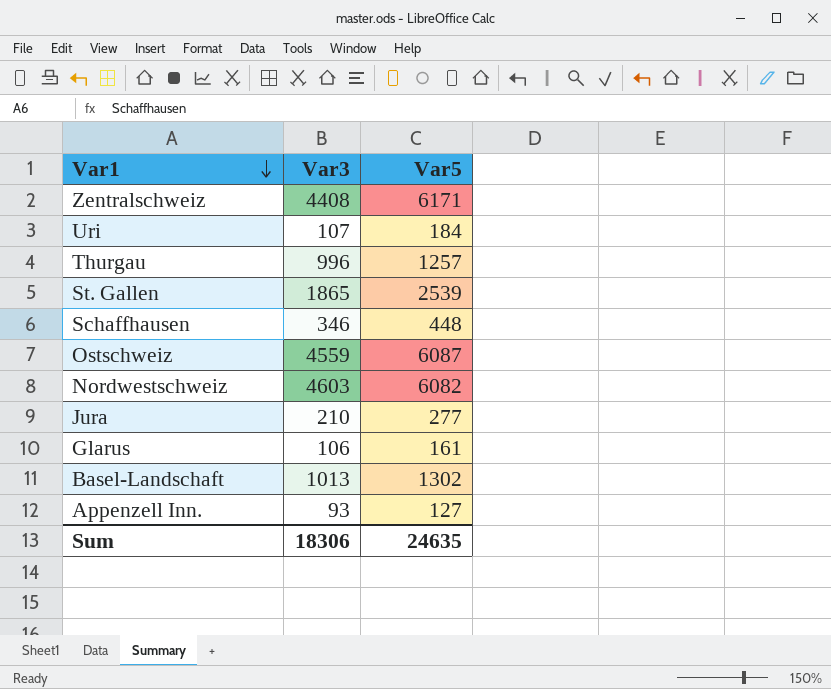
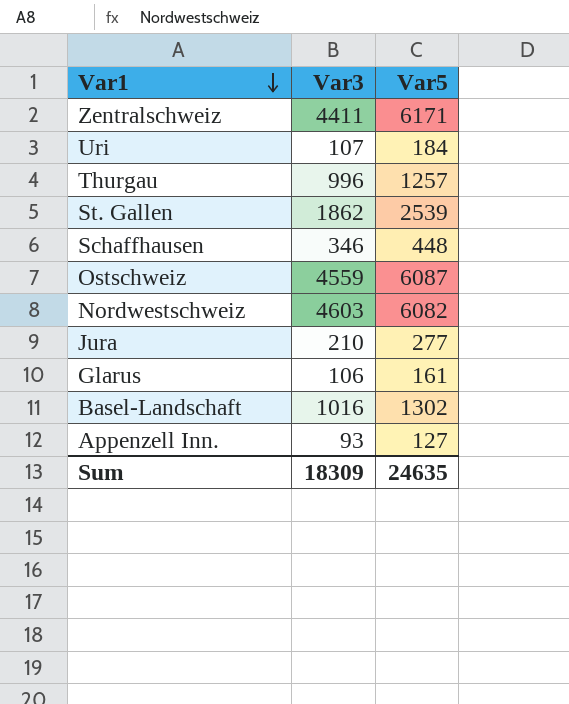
Zentralschweiz | Var3: 4408 -> 4411
St. Gallen | Var3: 1865 -> 1862
Basel-Landschaft | Var3: 1013 -> 1016
Sum | Var3: 18306 -> 18309

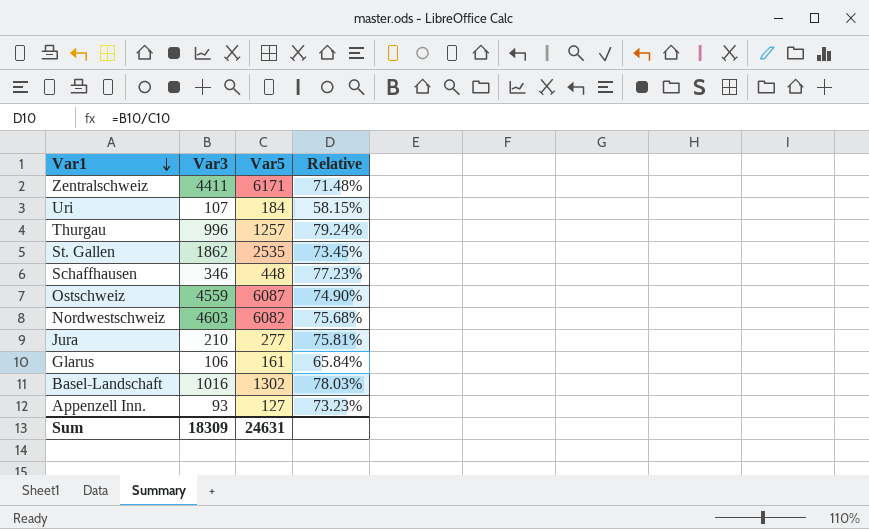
column Relative | formula: none -> [Var3] / [Var5]
St. Gallen | Var5: 2539 -> 2535
Sum | Var5: 24635 -> 24631

